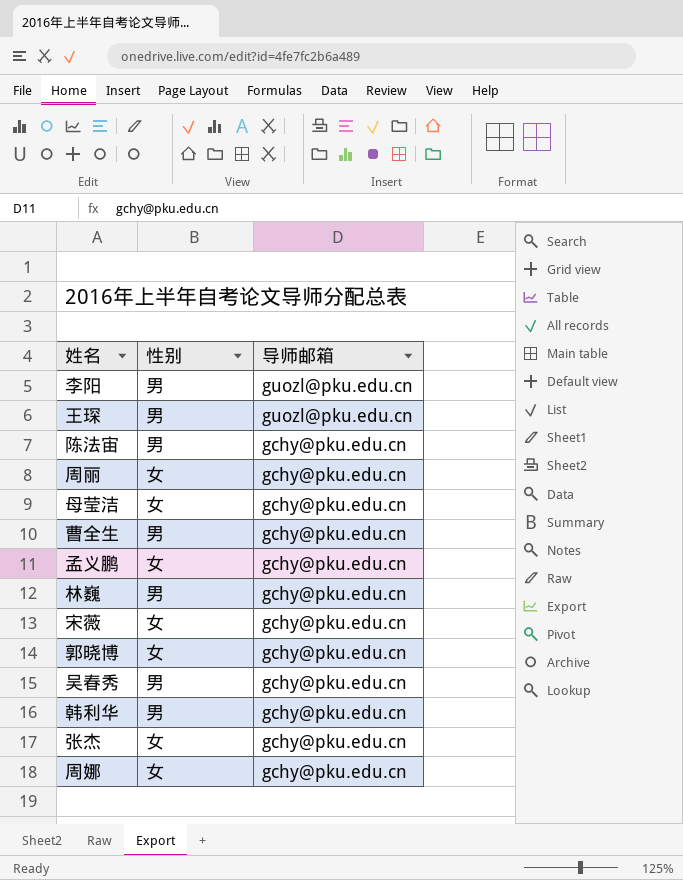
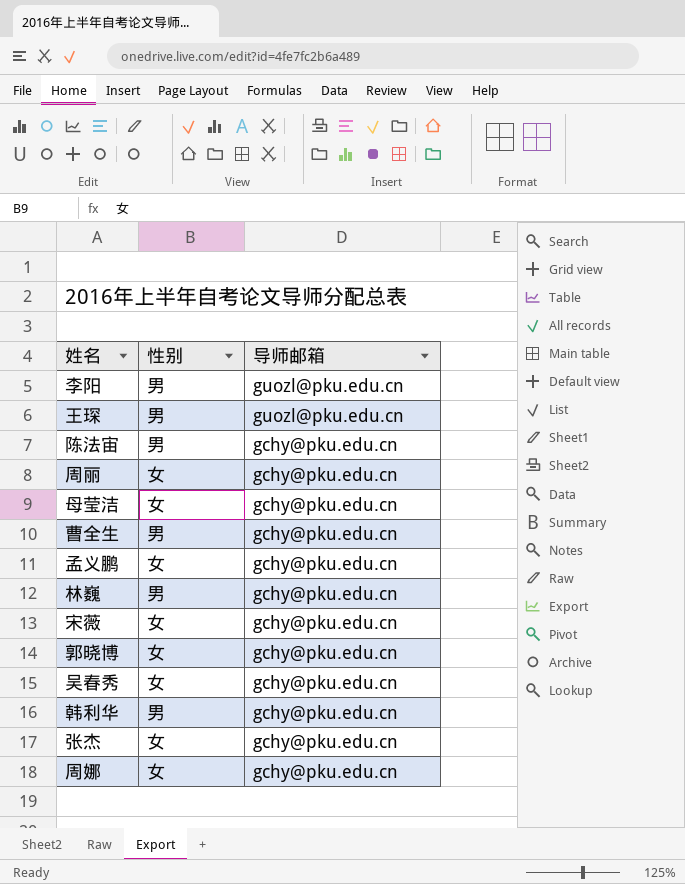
吴春秀 | 性别: 男 -> 女

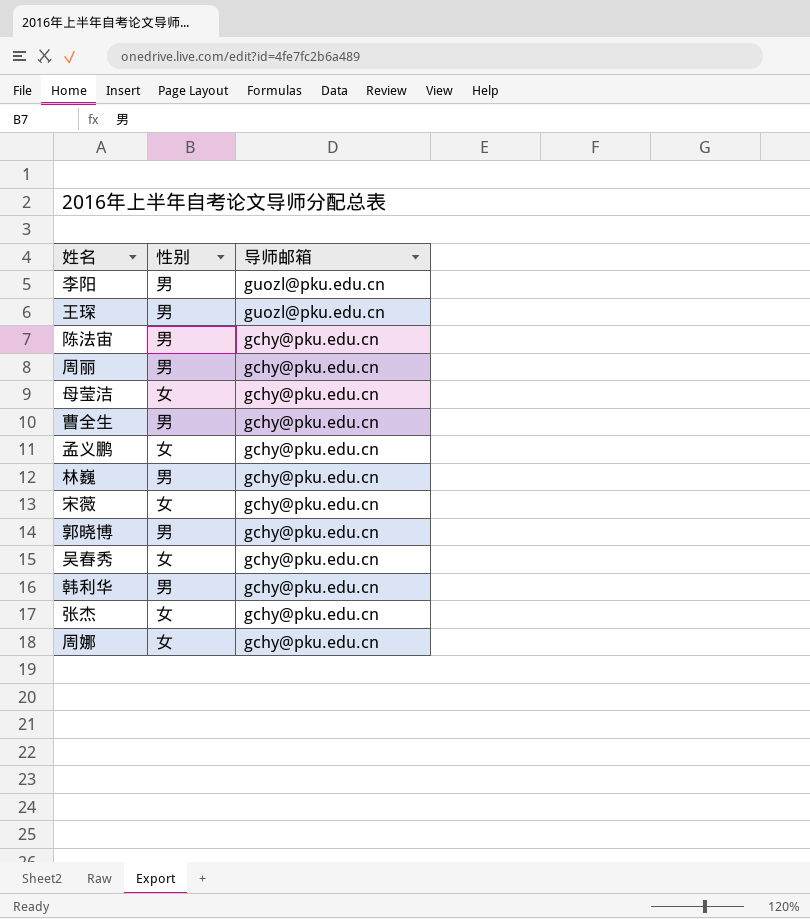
周丽 | 性别: 女 -> 男
郭晓博 | 性别: 女 -> 男

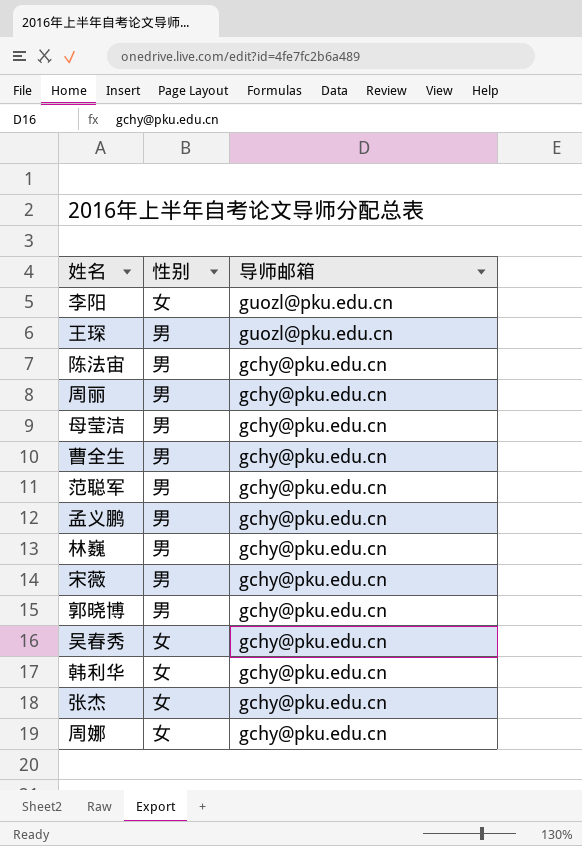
李阳 | 性别: 男 -> 女
母莹洁 | 性别: 女 -> 男
row 范聪军: none -> 男 | gchy@pku.edu.cn
孟义鹏 | 性别: 女 -> 男
宋薇 | 性别: 女 -> 男
韩利华 | 性别: 男 -> 女

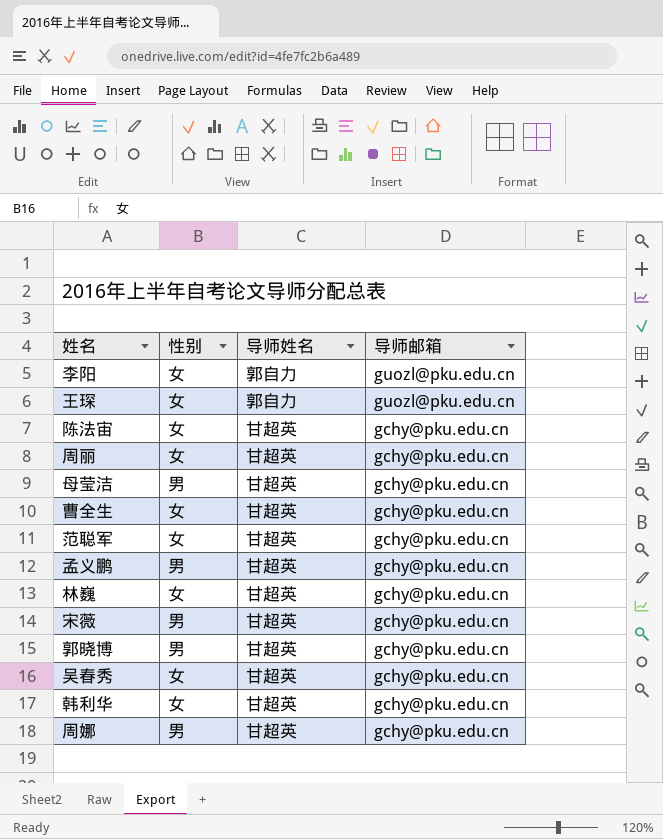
column 导师姓名 | position: none -> 3
row 张杰: 女 | gchy@pku.edu.cn -> none
王琛 | 性别: 男 -> 女
陈法宙 | 性别: 男 -> 女
周丽 | 性别: 男 -> 女
曹全生 | 性别: 男 -> 女
范聪军 | 性别: 男 -> 女
林巍 | 性别: 男 -> 女
周娜 | 性别: 女 -> 男

